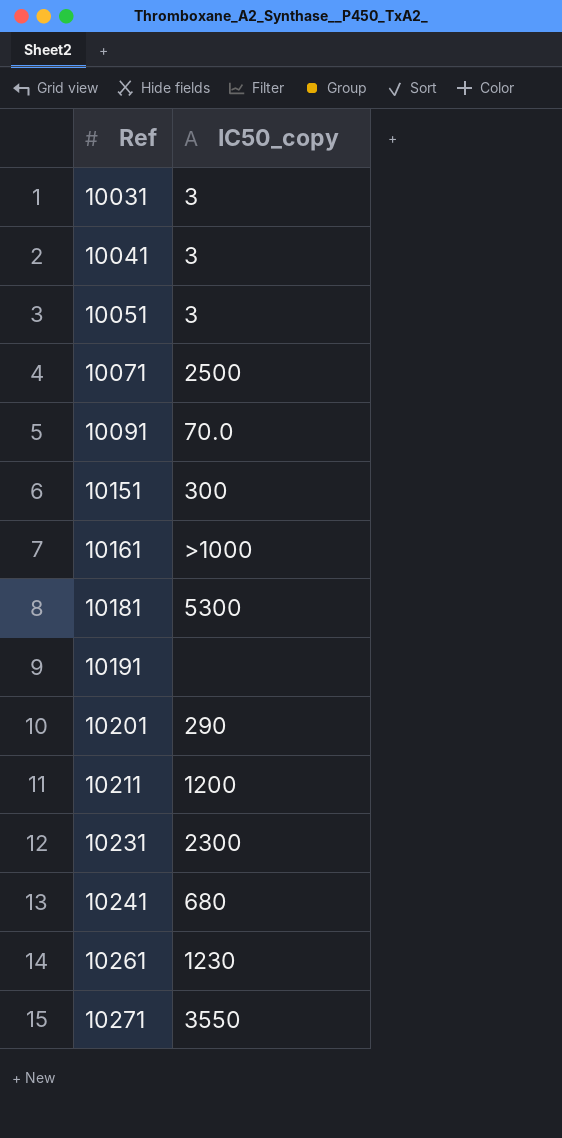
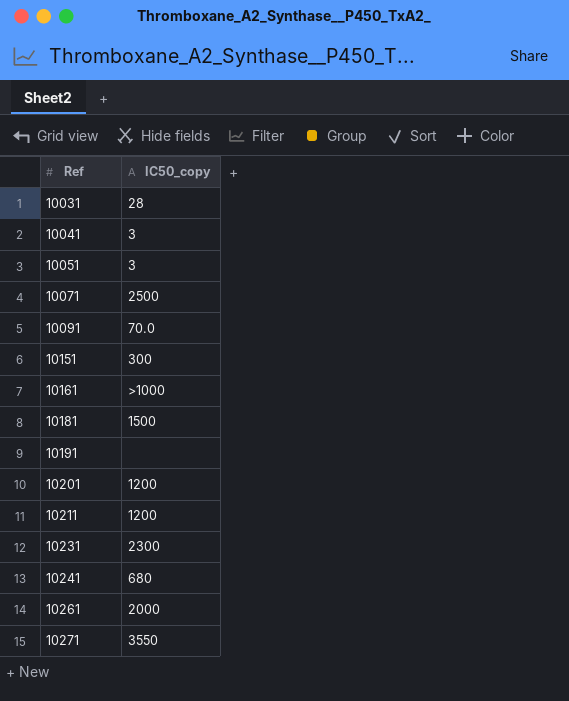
10031 | IC50_copy: 3 -> 28
10181 | IC50_copy: 5300 -> 1500
10201 | IC50_copy: 290 -> 1200
10261 | IC50_copy: 1230 -> 2000

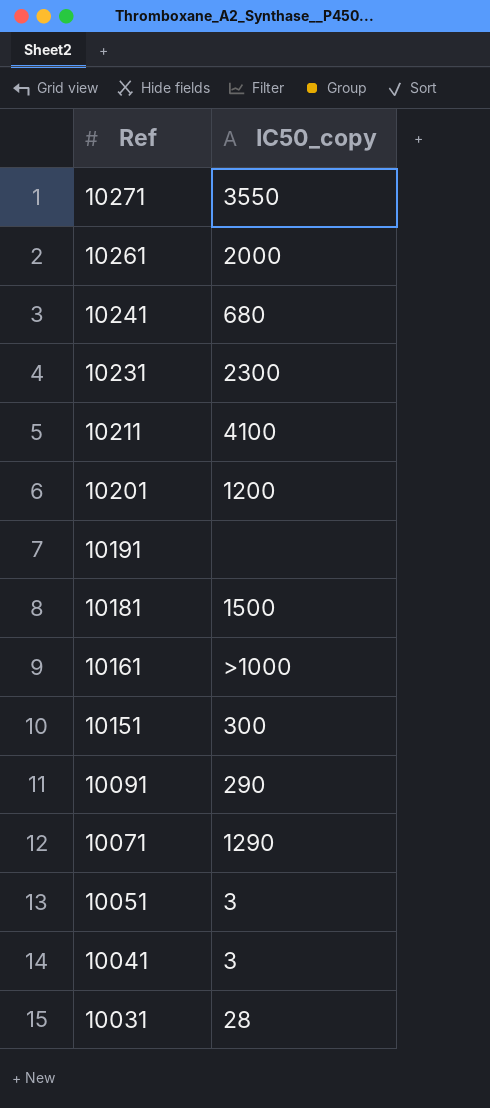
row order: Ref ascending -> Ref descending
10211 | IC50_copy: 1200 -> 4100
10091 | IC50_copy: 70.0 -> 290
10071 | IC50_copy: 2500 -> 1290

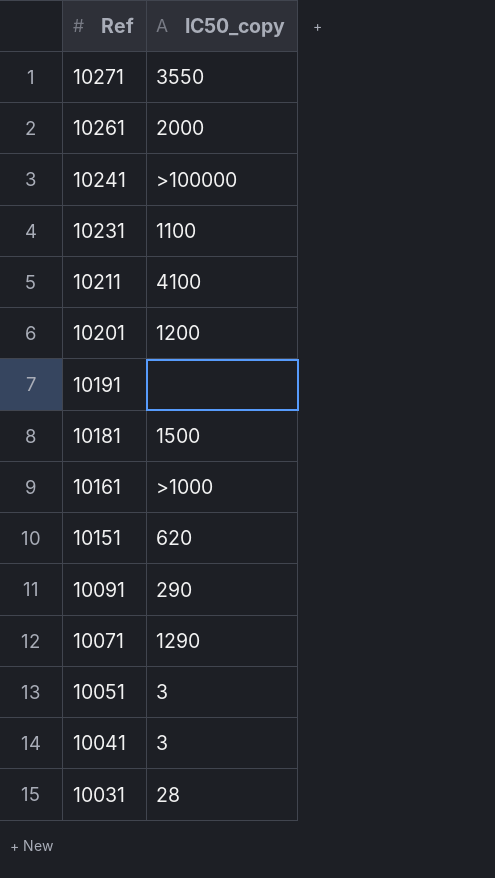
10241 | IC50_copy: 680 -> >100000
10231 | IC50_copy: 2300 -> 1100
10151 | IC50_copy: 300 -> 620

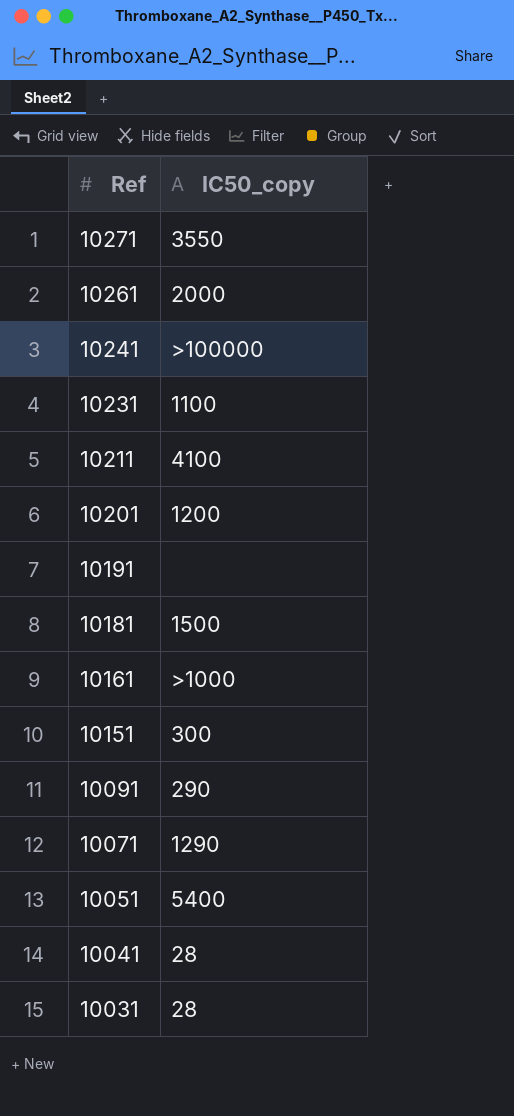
10151 | IC50_copy: 620 -> 300
10051 | IC50_copy: 3 -> 5400
10041 | IC50_copy: 3 -> 28

